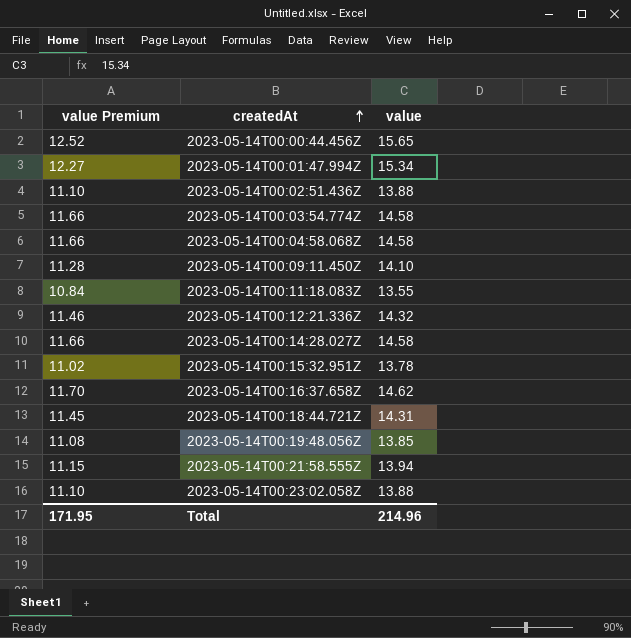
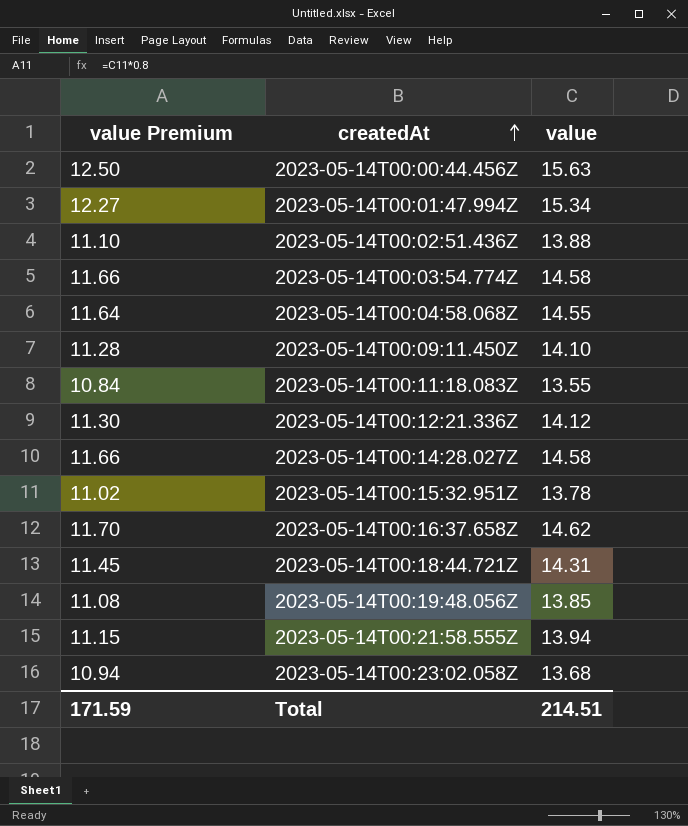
2023-05-14T00:00:44.456Z | value Premium: 12.52 -> 12.50
2023-05-14T00:00:44.456Z | value: 15.65 -> 15.63
2023-05-14T00:04:58.068Z | value Premium: 11.66 -> 11.64
2023-05-14T00:04:58.068Z | value: 14.58 -> 14.55
2023-05-14T00:12:21.336Z | value Premium: 11.46 -> 11.30
2023-05-14T00:12:21.336Z | value: 14.32 -> 14.12
2023-05-14T00:23:02.058Z | value Premium: 11.10 -> 10.94
2023-05-14T00:23:02.058Z | value: 13.88 -> 13.68
Total | value Premium: 171.95 -> 171.59
Total | value: 214.96 -> 214.51

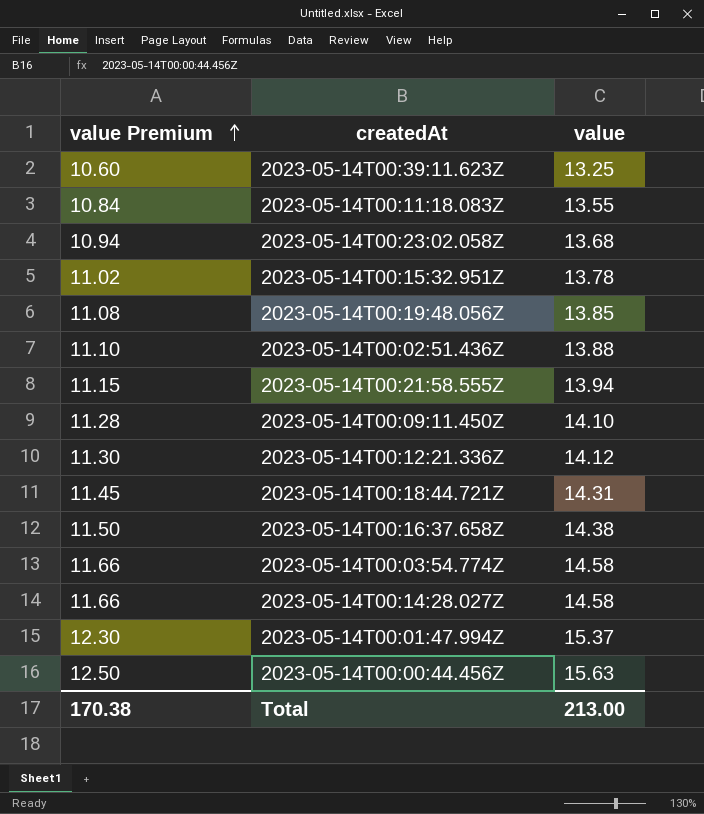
row order: createdAt ascending -> value Premium ascending
row 2023-05-14T00:04:58.068Z: 11.64 | 14.55 -> none
row 2023-05-14T00:39:11.623Z: none -> 10.60 | 13.25
2023-05-14T00:16:37.658Z | value Premium: 11.70 -> 11.50
2023-05-14T00:16:37.658Z | value: 14.62 -> 14.38
2023-05-14T00:01:47.994Z | value Premium: 12.27 -> 12.30
2023-05-14T00:01:47.994Z | value: 15.34 -> 15.37
Total | value Premium: 171.59 -> 170.38
Total | value: 214.51 -> 213.00

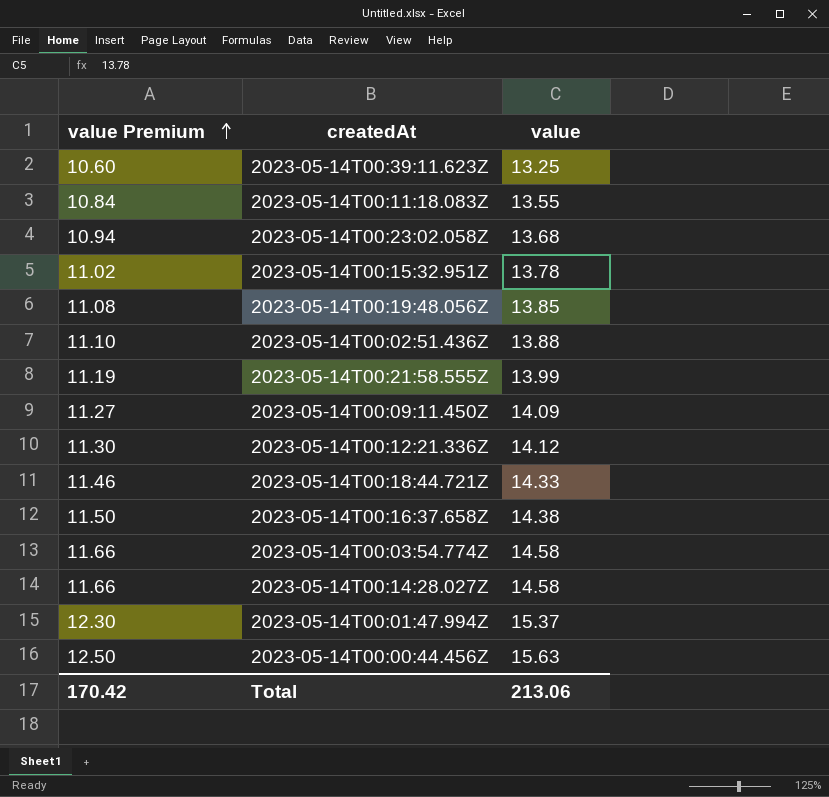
2023-05-14T00:21:58.555Z | value Premium: 11.15 -> 11.19
2023-05-14T00:21:58.555Z | value: 13.94 -> 13.99
2023-05-14T00:09:11.450Z | value Premium: 11.28 -> 11.27
2023-05-14T00:09:11.450Z | value: 14.10 -> 14.09
2023-05-14T00:18:44.721Z | value Premium: 11.45 -> 11.46
2023-05-14T00:18:44.721Z | value: 14.31 -> 14.33
Total | value Premium: 170.38 -> 170.42
Total | value: 213.00 -> 213.06

